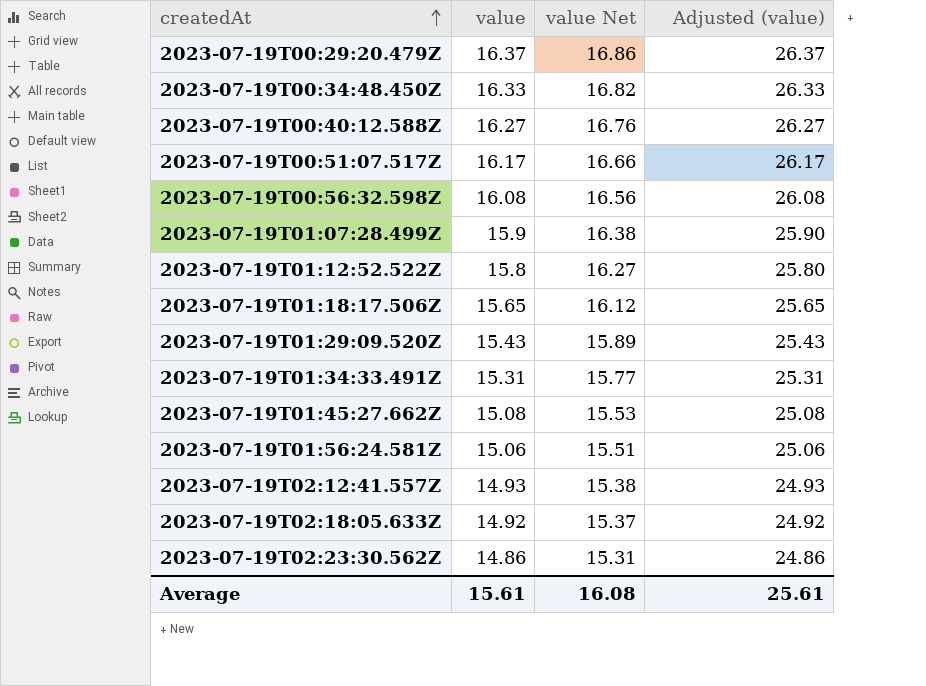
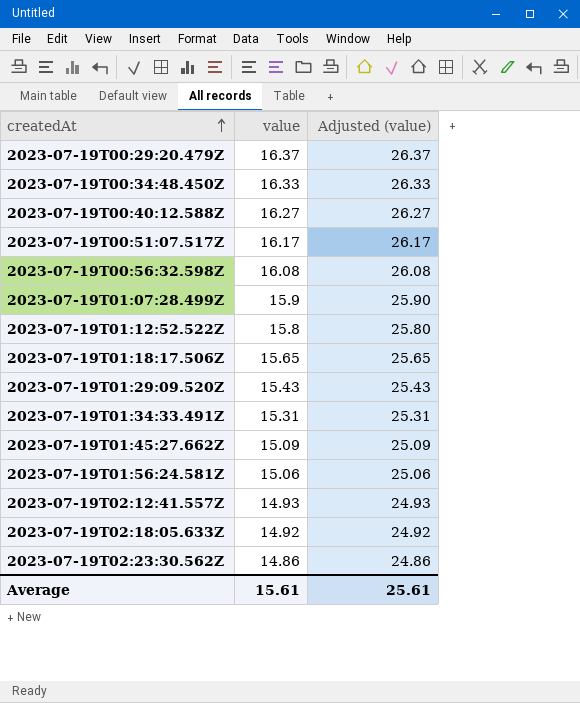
column value Net | formula: [value] * 1.03 -> none
2023-07-19T01:45:27.662Z | value: 15.08 -> 15.09
2023-07-19T01:45:27.662Z | Adjusted (value): 25.08 -> 25.09

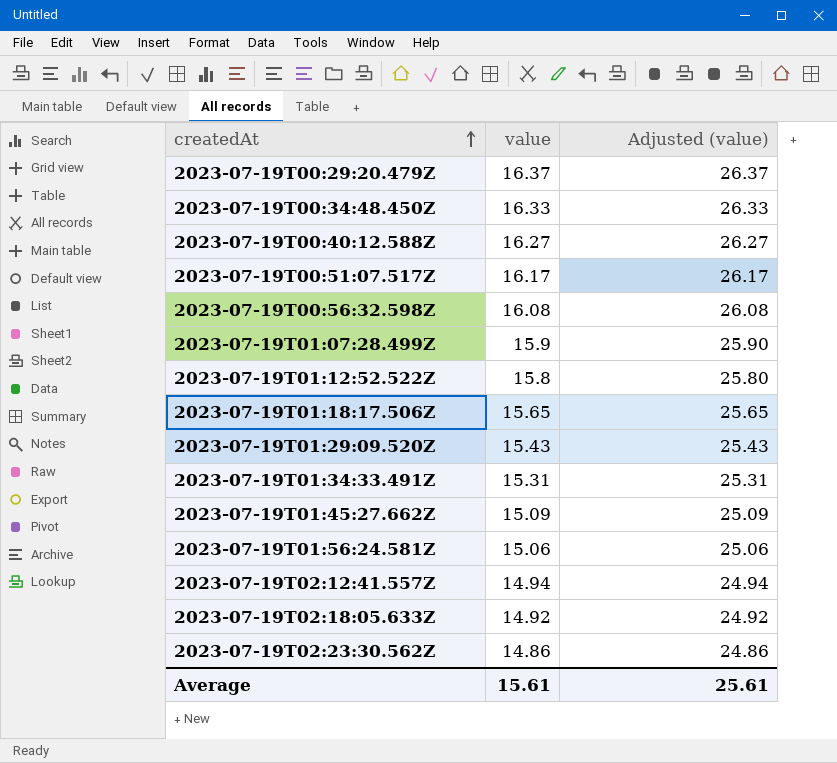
2023-07-19T02:12:41.557Z | value: 14.93 -> 14.94
2023-07-19T02:12:41.557Z | Adjusted (value): 24.93 -> 24.94

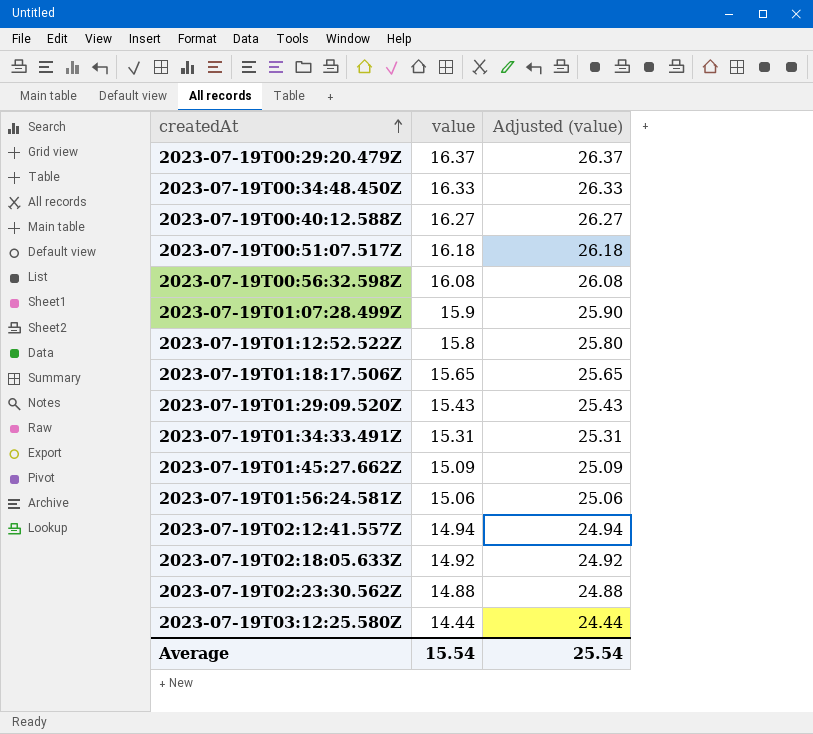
2023-07-19T00:51:07.517Z | value: 16.17 -> 16.18
2023-07-19T00:51:07.517Z | Adjusted (value): 26.17 -> 26.18
2023-07-19T02:23:30.562Z | value: 14.86 -> 14.88
2023-07-19T02:23:30.562Z | Adjusted (value): 24.86 -> 24.88
row 2023-07-19T03:12:25.580Z: none -> 14.44 | 24.44
Average | value: 15.61 -> 15.54
Average | Adjusted (value): 25.61 -> 25.54

